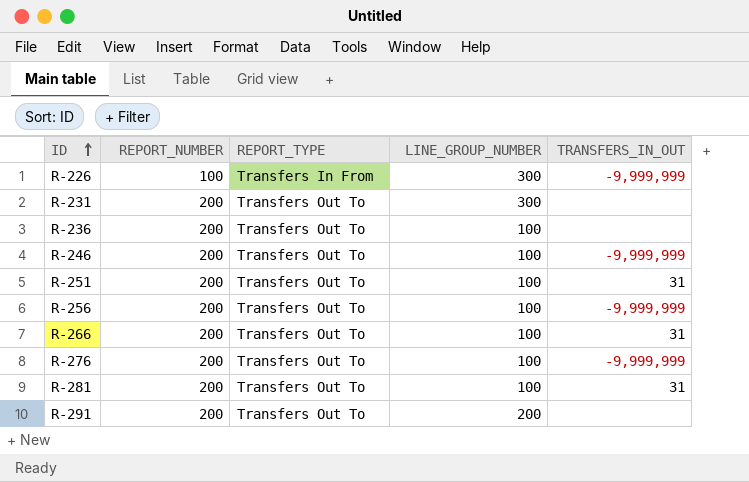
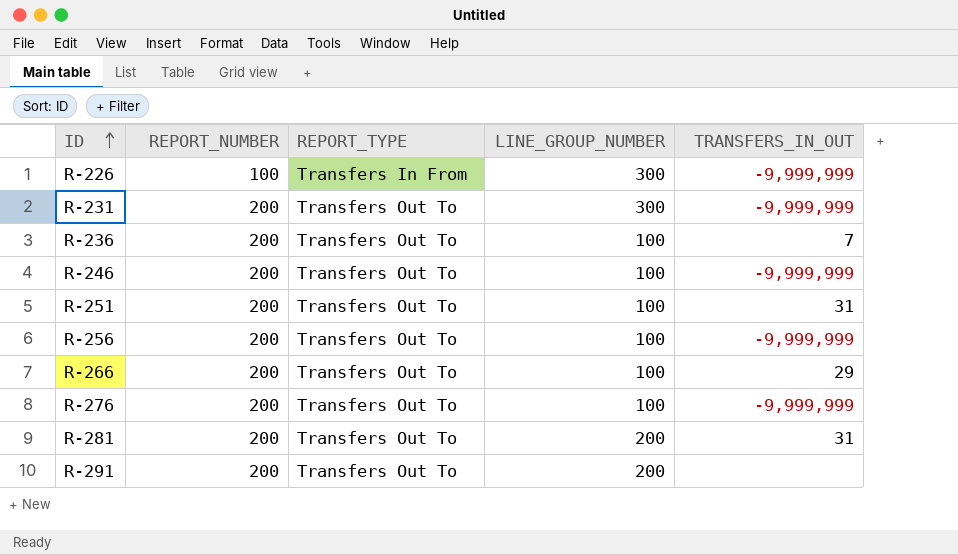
R-231 | TRANSFERS_IN_OUT: none -> -9,999,999
R-236 | TRANSFERS_IN_OUT: none -> 7
R-266 | TRANSFERS_IN_OUT: 31 -> 29
R-281 | LINE_GROUP_NUMBER: 100 -> 200

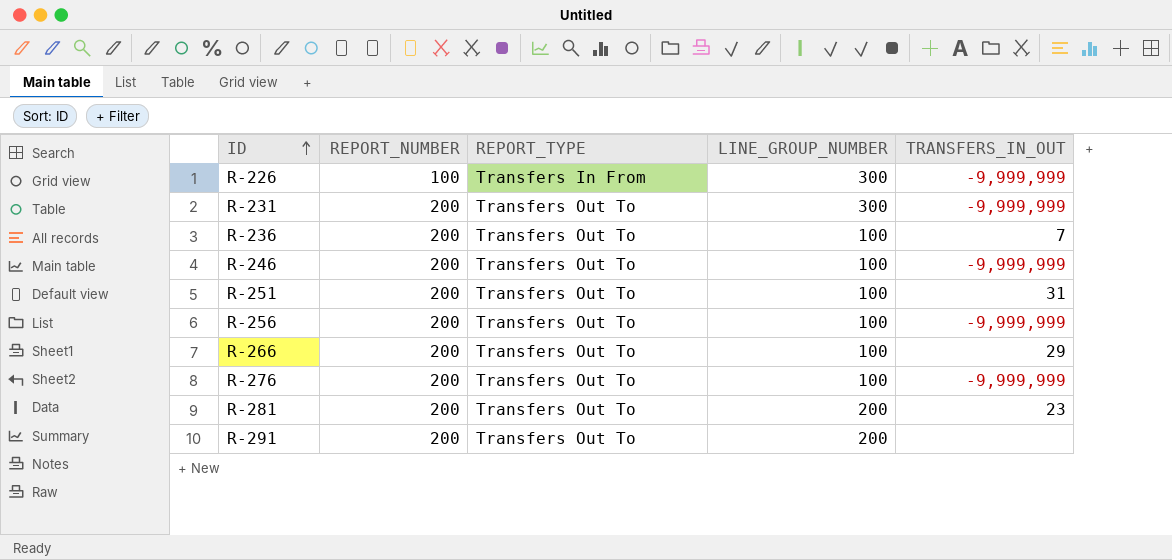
R-281 | TRANSFERS_IN_OUT: 31 -> 23

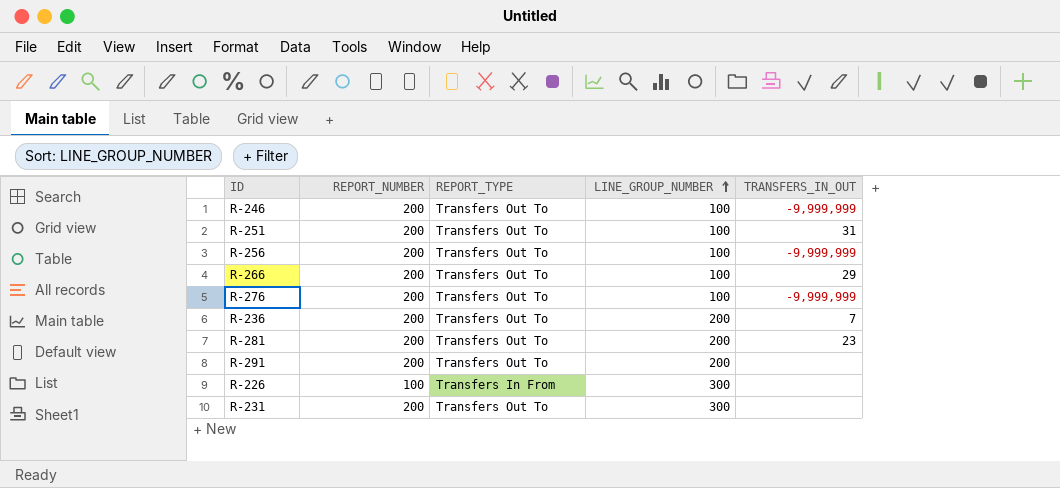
row order: ID ascending -> LINE_GROUP_NUMBER ascending
R-236 | LINE_GROUP_NUMBER: 100 -> 200
R-226 | TRANSFERS_IN_OUT: -9,999,999 -> none
R-231 | TRANSFERS_IN_OUT: -9,999,999 -> none

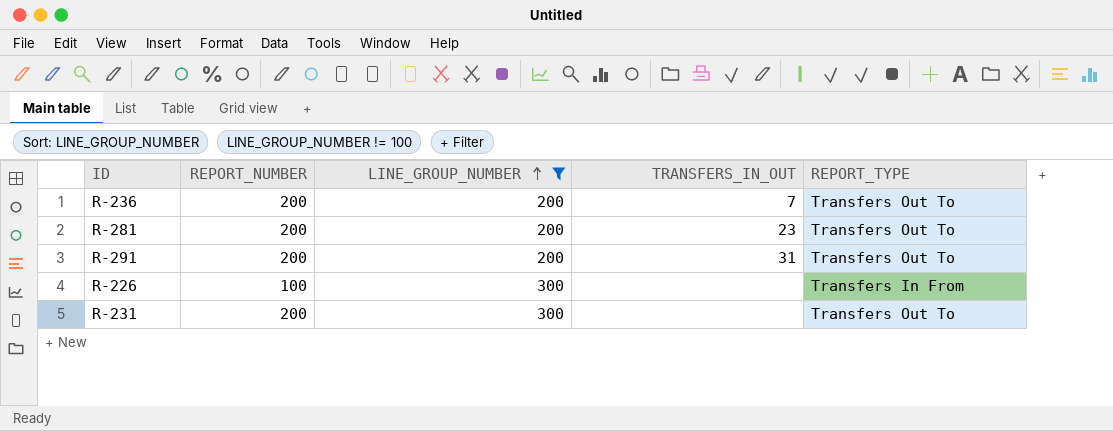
filter: none -> LINE_GROUP_NUMBER != 100
column REPORT_TYPE | position: 3 -> 5
R-291 | TRANSFERS_IN_OUT: none -> 31

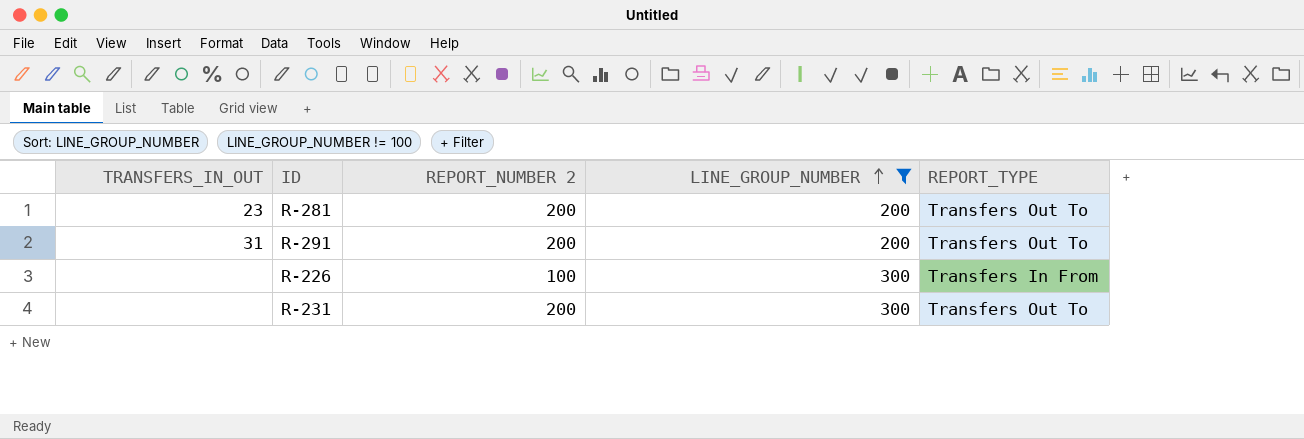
column TRANSFERS_IN_OUT | position: 4 -> 1
column name: REPORT_NUMBER -> REPORT_NUMBER 2
row R-236: 200 | 200 | 7 | Transfers Out To -> none

